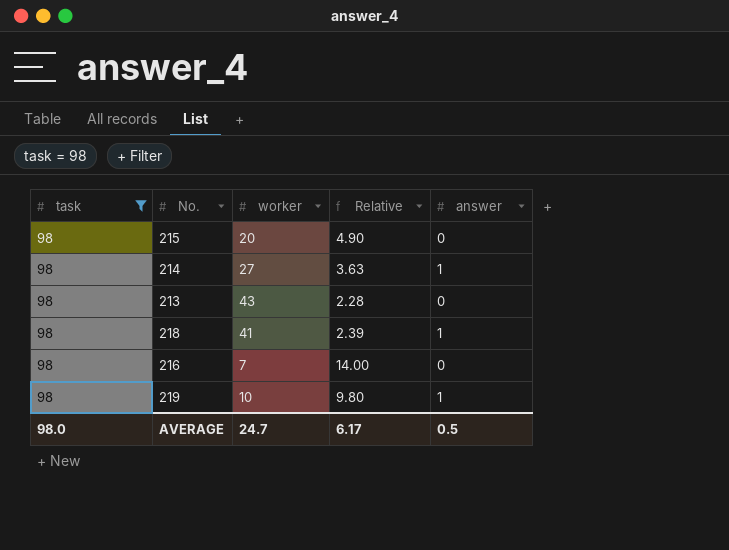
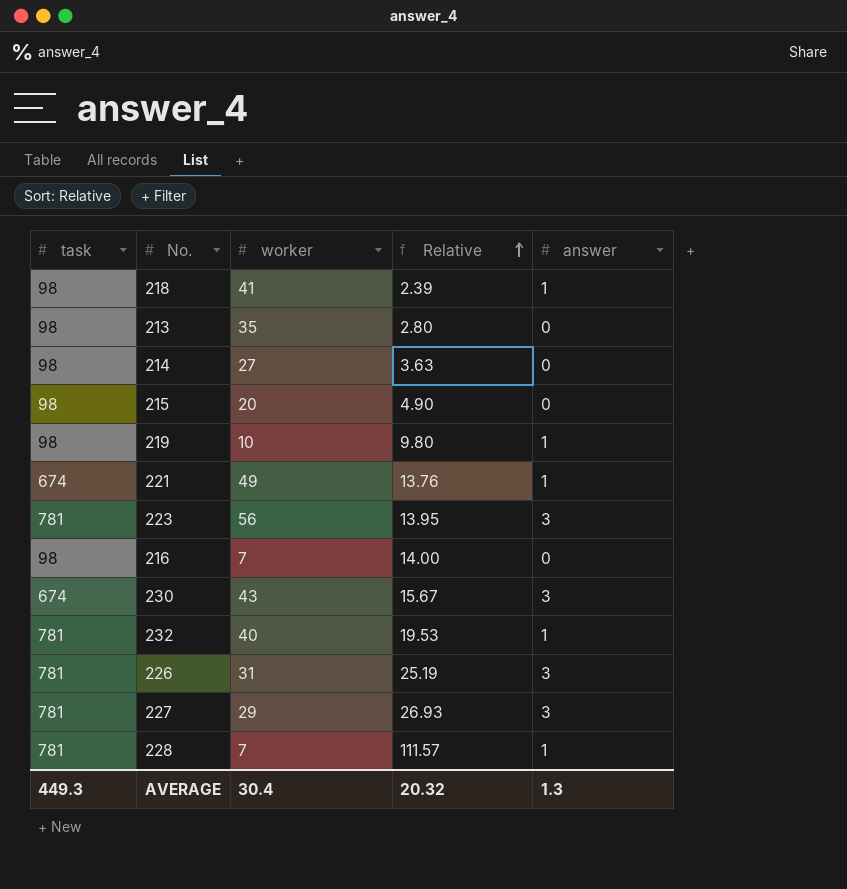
filter: task = 98 -> none
row order: none -> Relative ascending
213 | worker: 43 -> 35
213 | Relative: 2.28 -> 2.80
214 | answer: 1 -> 0
AVERAGE | task: 98.0 -> 449.3
AVERAGE | worker: 24.7 -> 30.4
AVERAGE | Relative: 6.17 -> 20.32
AVERAGE | answer: 0.5 -> 1.3

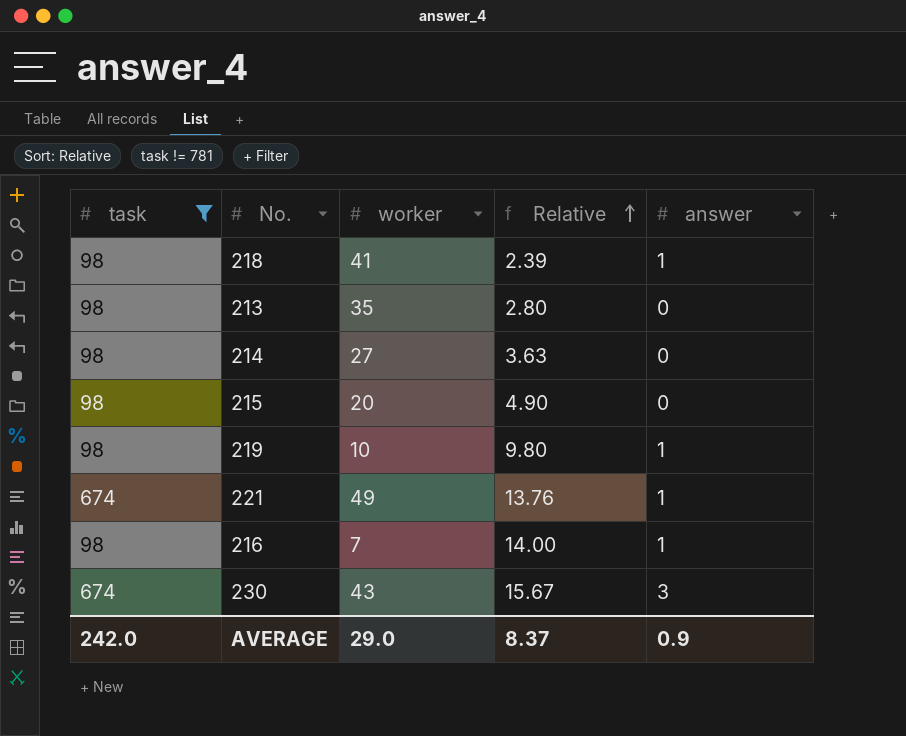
filter: none -> task != 781
216 | answer: 0 -> 1
AVERAGE | task: 449.3 -> 242.0
AVERAGE | worker: 30.4 -> 29.0
AVERAGE | Relative: 20.32 -> 8.37
AVERAGE | answer: 1.3 -> 0.9

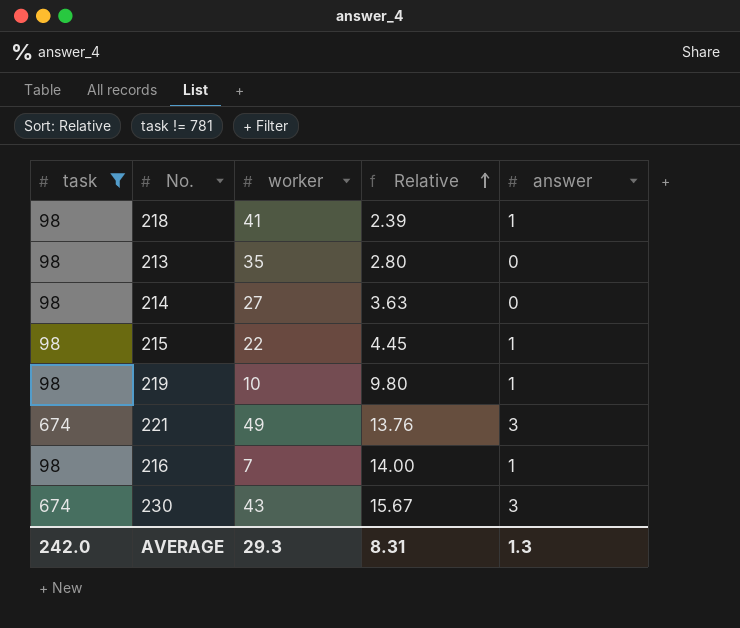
215 | worker: 20 -> 22
215 | Relative: 4.90 -> 4.45
215 | answer: 0 -> 1
221 | answer: 1 -> 3
AVERAGE | worker: 29.0 -> 29.3
AVERAGE | Relative: 8.37 -> 8.31
AVERAGE | answer: 0.9 -> 1.3

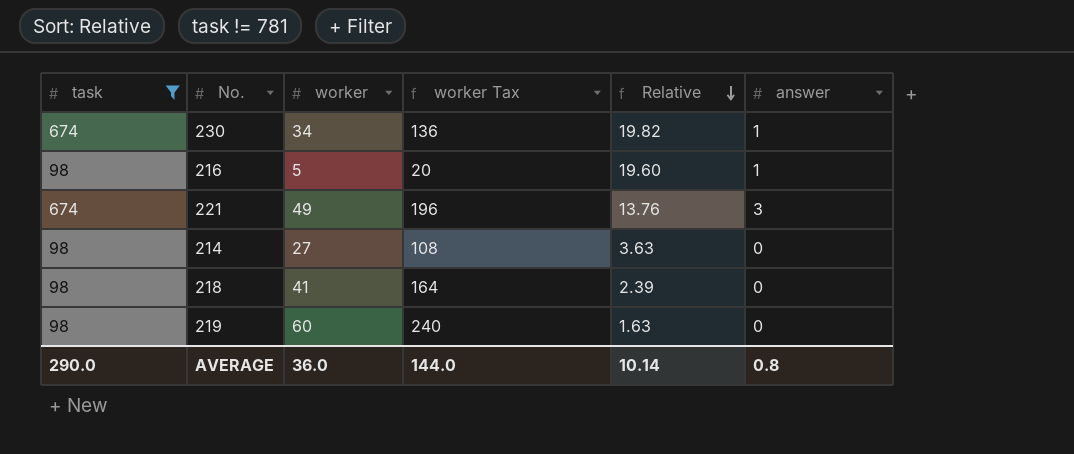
row order: Relative ascending -> Relative descending
column worker Tax | formula: none -> [worker] * 4
row 213: 98 | 35 | 2.80 | 0 -> none
row 215: 98 | 22 | 4.45 | 1 -> none
230 | worker: 43 -> 34
230 | Relative: 15.67 -> 19.82
230 | answer: 3 -> 1
216 | worker: 7 -> 5
216 | Relative: 14.00 -> 19.60
218 | answer: 1 -> 0
219 | worker: 10 -> 60
219 | Relative: 9.80 -> 1.63
219 | answer: 1 -> 0
AVERAGE | task: 242.0 -> 290.0
AVERAGE | worker: 29.3 -> 36.0
AVERAGE | Relative: 8.31 -> 10.14
AVERAGE | answer: 1.3 -> 0.8

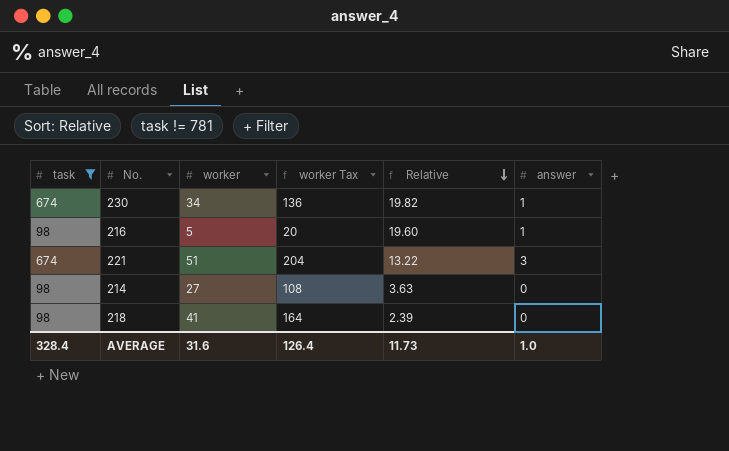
row 219: 98 | 60 | 240 | 1.63 | 0 -> none
221 | worker: 49 -> 51
221 | worker Tax: 196 -> 204
221 | Relative: 13.76 -> 13.22
AVERAGE | task: 290.0 -> 328.4
AVERAGE | worker: 36.0 -> 31.6
AVERAGE | worker Tax: 144.0 -> 126.4
AVERAGE | Relative: 10.14 -> 11.73
AVERAGE | answer: 0.8 -> 1.0

